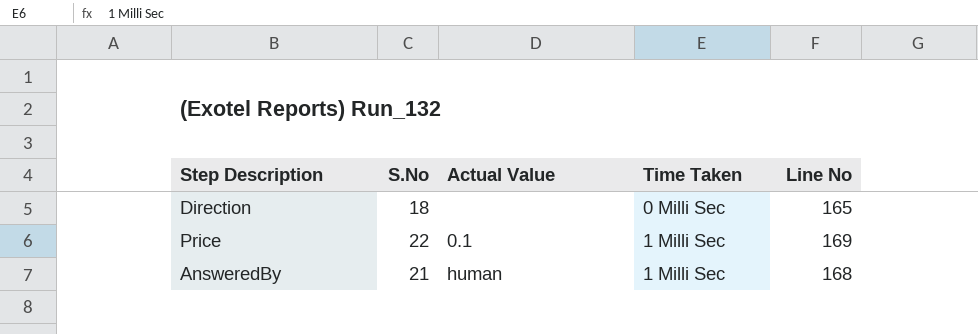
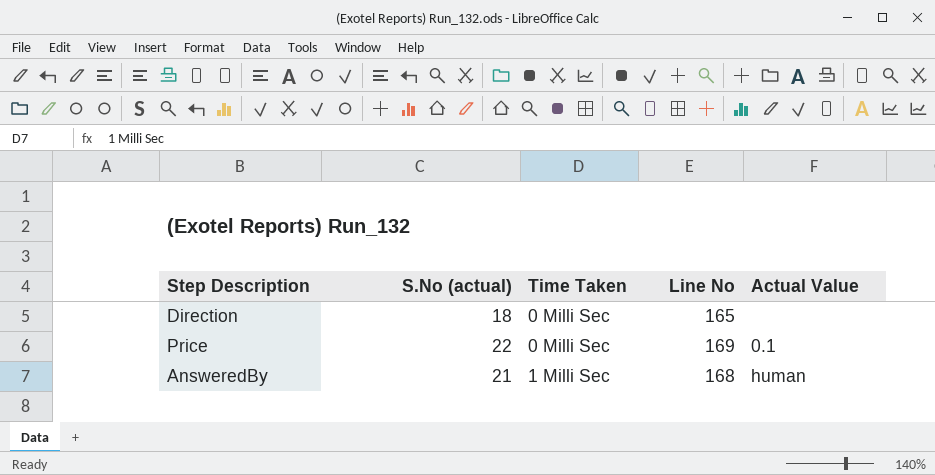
column name: S.No -> S.No (actual)
column Actual Value | position: 3 -> 5
Price | Time Taken: 1 Milli Sec -> 0 Milli Sec

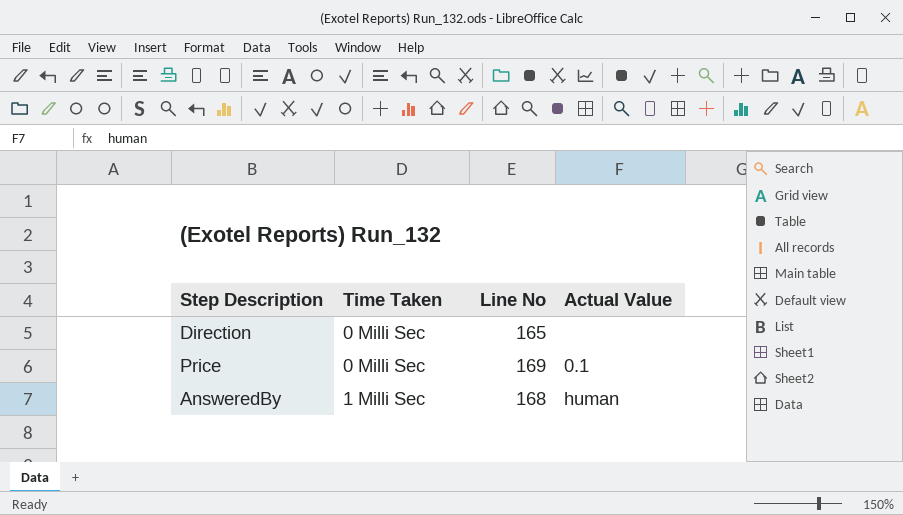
column S.No (actual) | position: 2 -> none

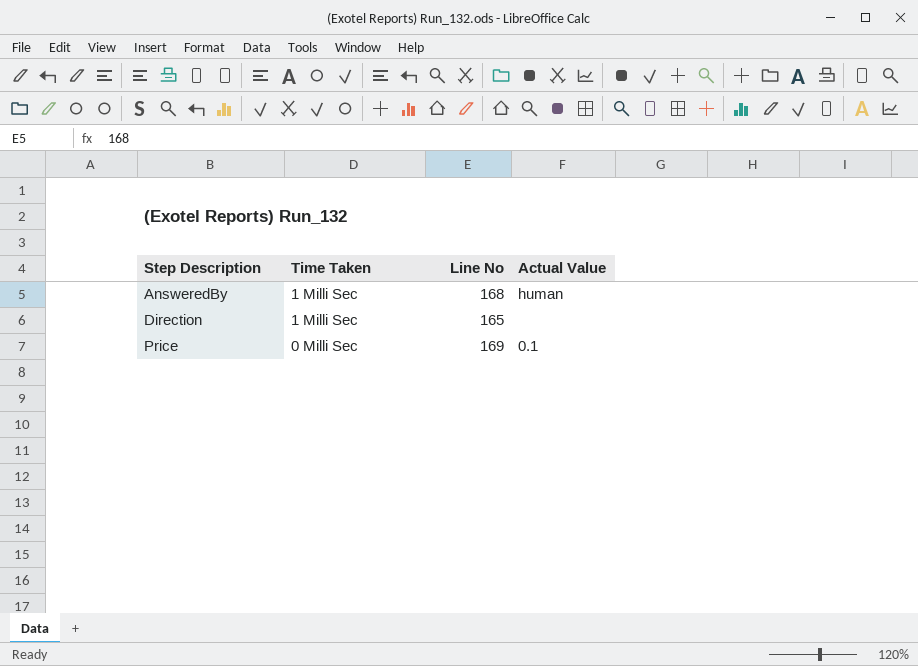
row order: Time Taken ascending -> Step Description ascending
Direction | Time Taken: 0 Milli Sec -> 1 Milli Sec

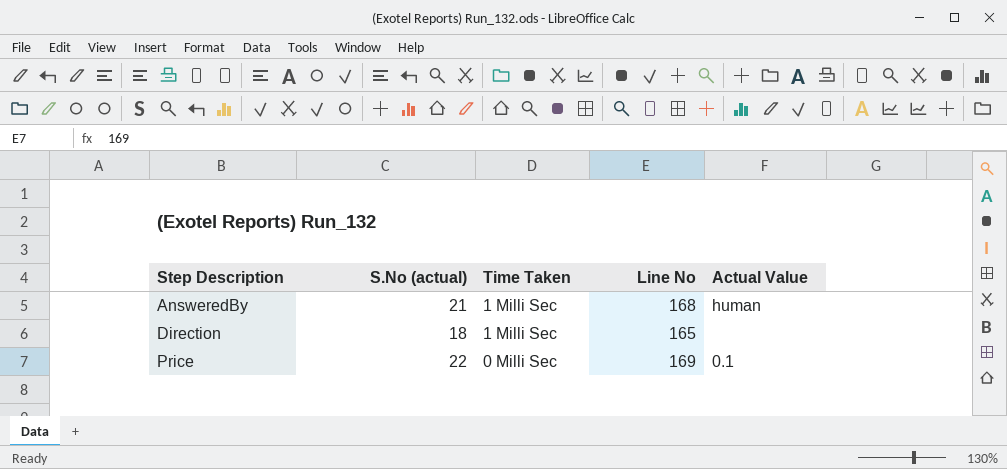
column S.No (actual) | position: none -> 2

